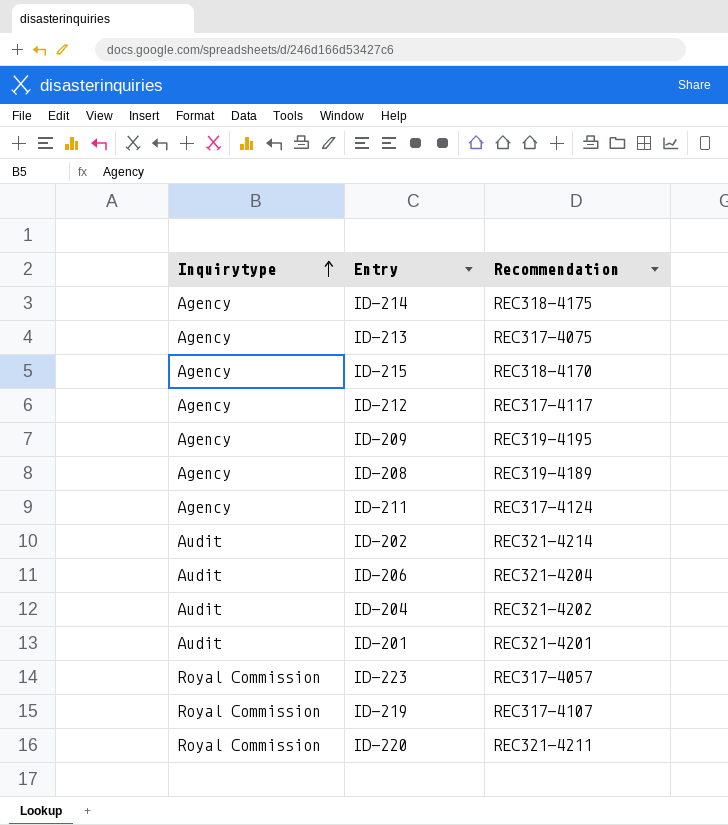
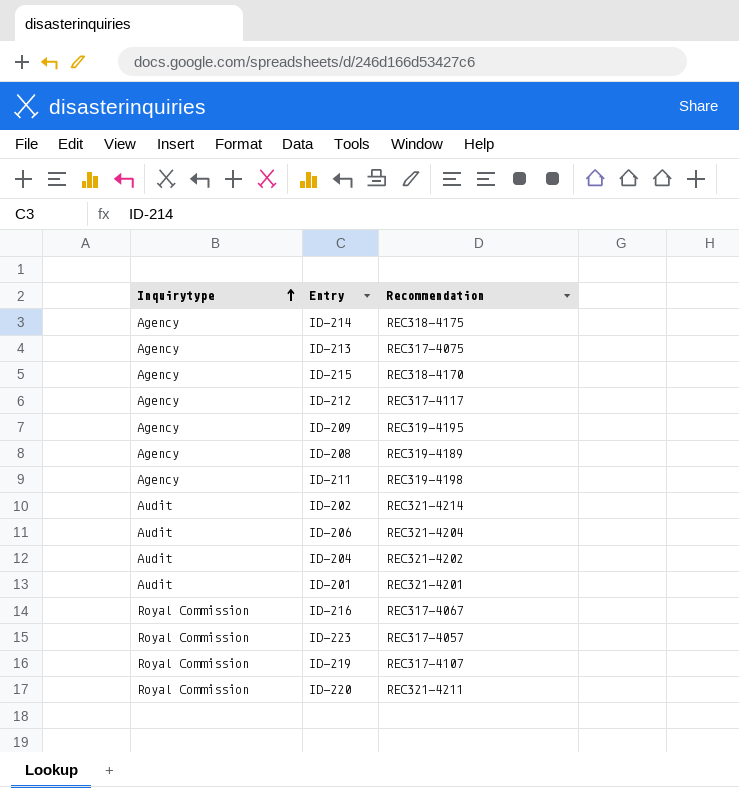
ID-211 | Recommendation: REC317-4124 -> REC319-4198
row ID-216: none -> Royal Commission | REC317-4067

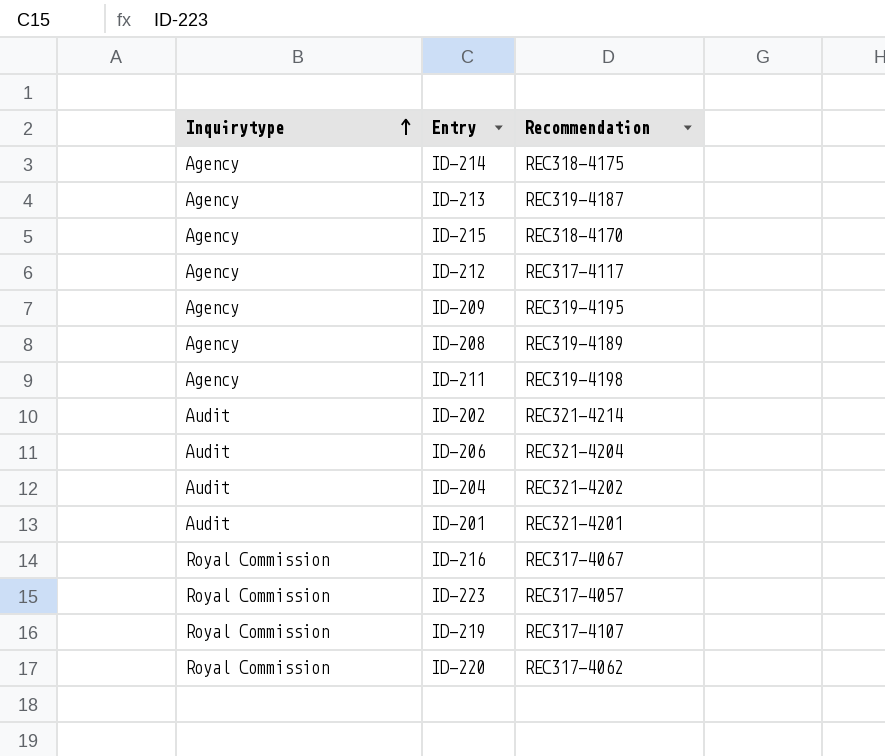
ID-213 | Recommendation: REC317-4075 -> REC319-4187
ID-220 | Recommendation: REC321-4211 -> REC317-4062

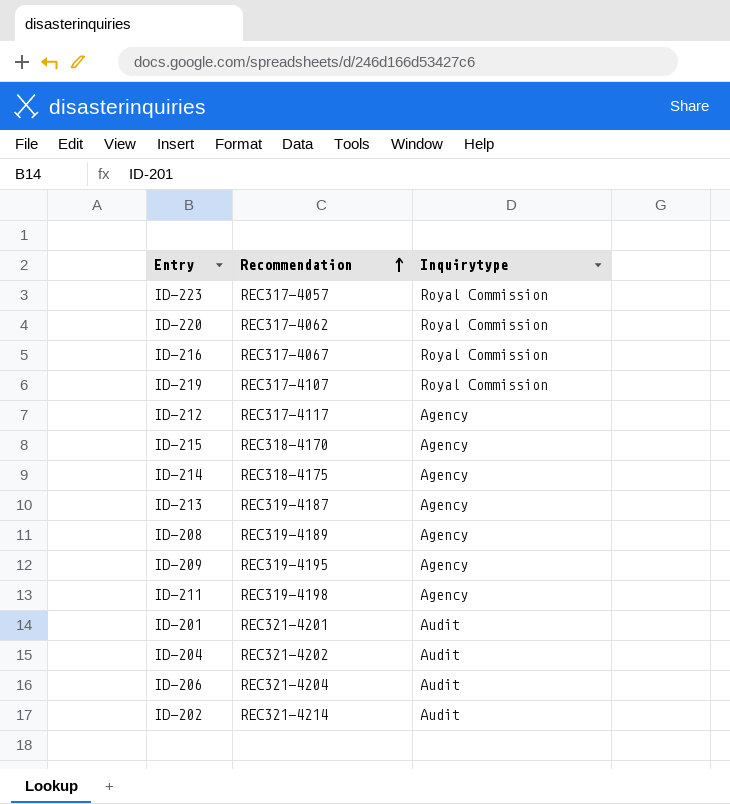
row order: Inquirytype ascending -> Recommendation ascending
column Inquirytype | position: 1 -> 3

